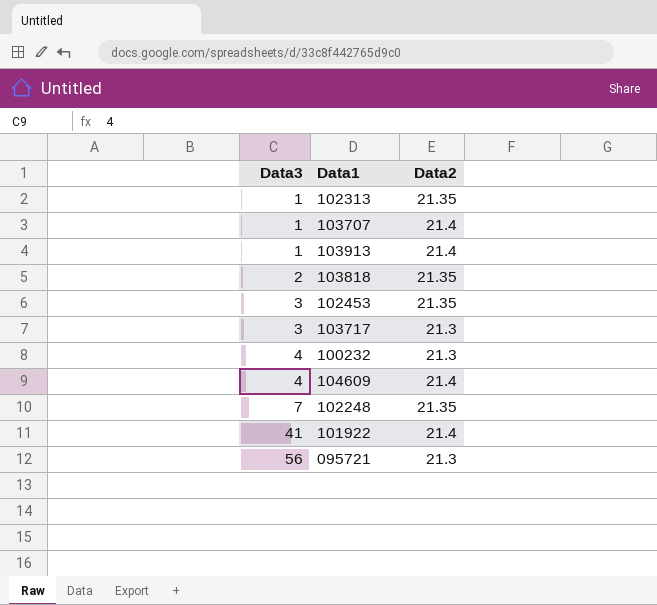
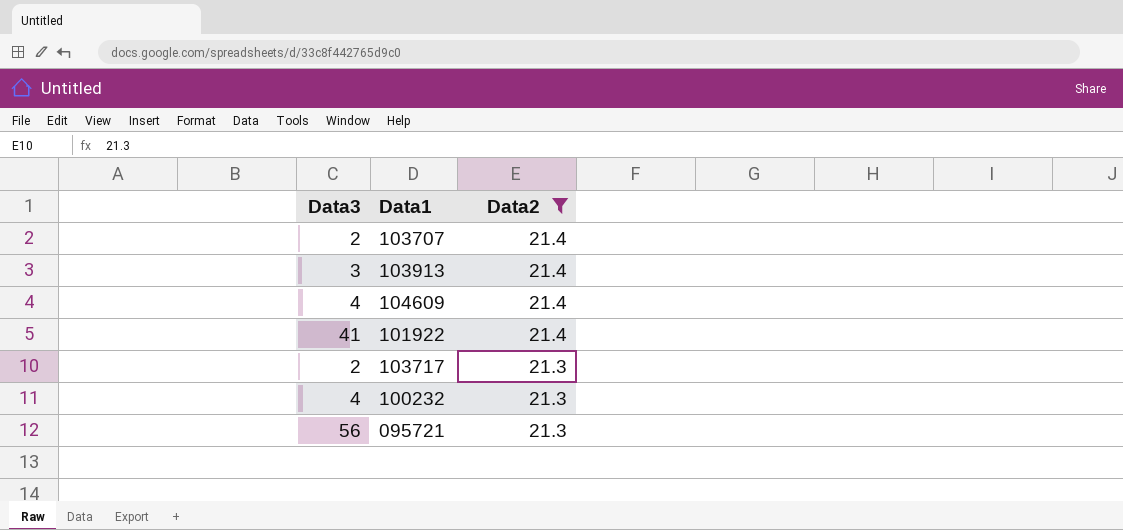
filter: none -> Data2 != 21.35
row order: Data3 ascending -> Data2 descending
103707 | Data3: 1 -> 2
103913 | Data3: 1 -> 3
103717 | Data3: 3 -> 2

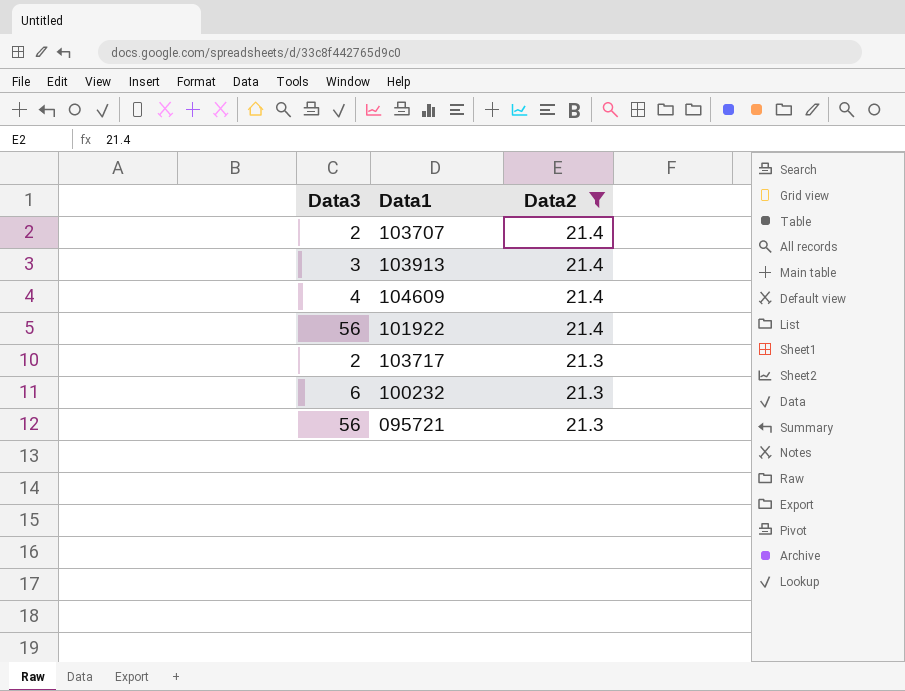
101922 | Data3: 41 -> 56
100232 | Data3: 4 -> 6

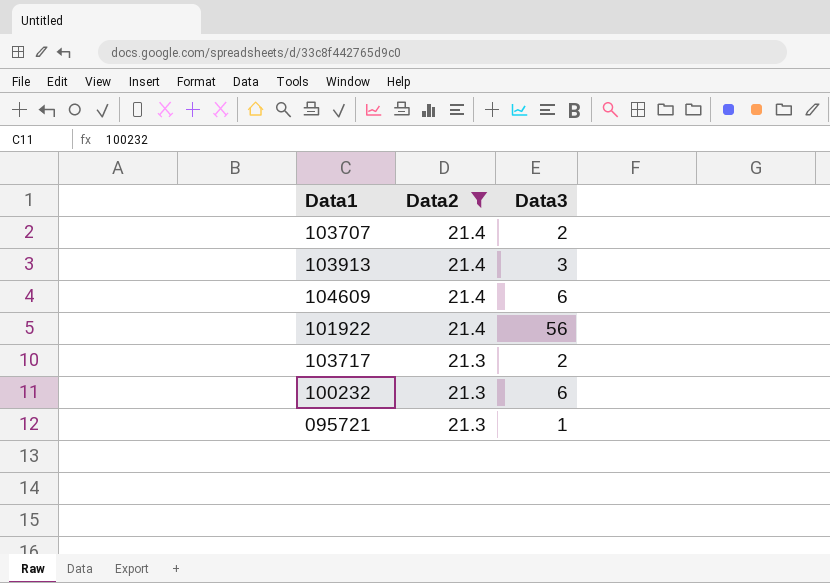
column Data3 | position: 1 -> 3
104609 | Data3: 4 -> 6
095721 | Data3: 56 -> 1

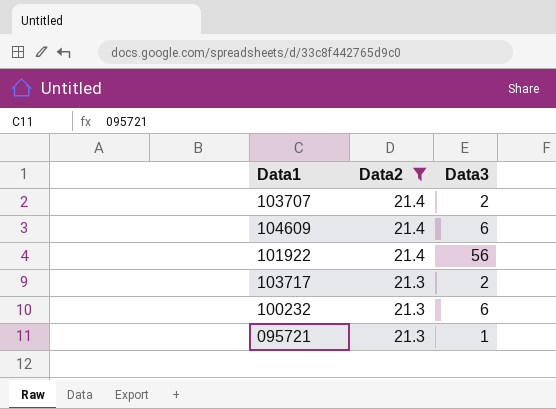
row 103913: 21.4 | 3 -> none

